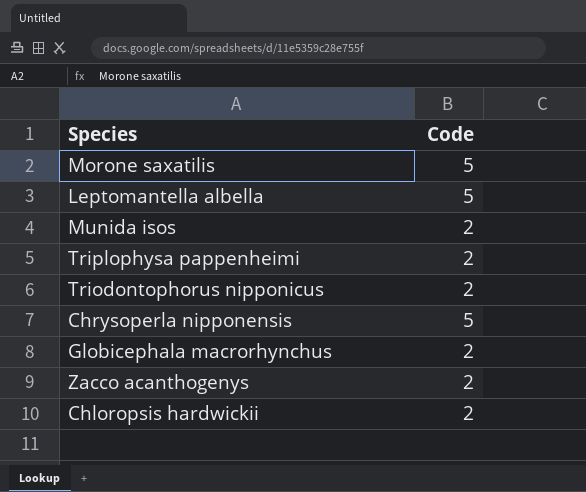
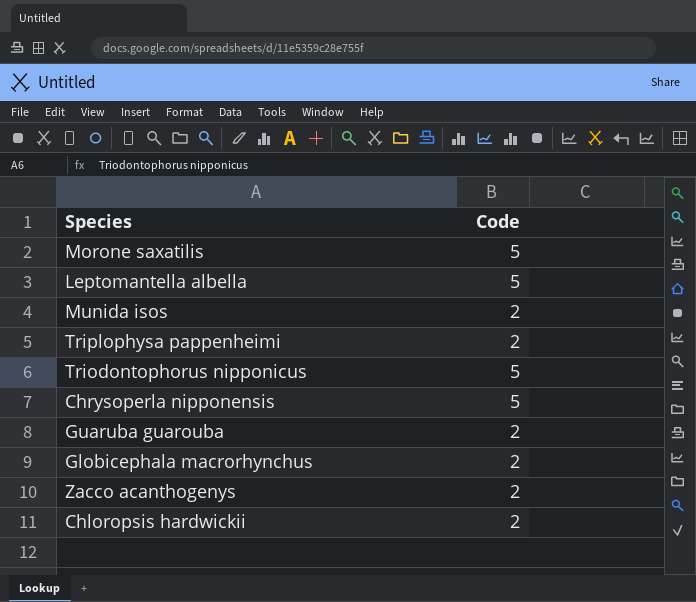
Triodontophorus nipponicus | Code: 2 -> 5
row Guaruba guarouba: none -> 2

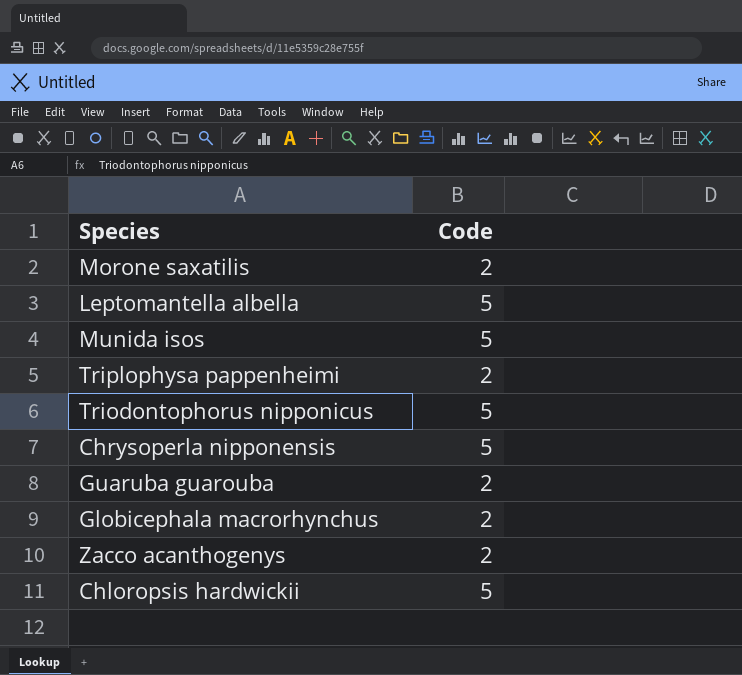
Morone saxatilis | Code: 5 -> 2
Munida isos | Code: 2 -> 5
Chloropsis hardwickii | Code: 2 -> 5

